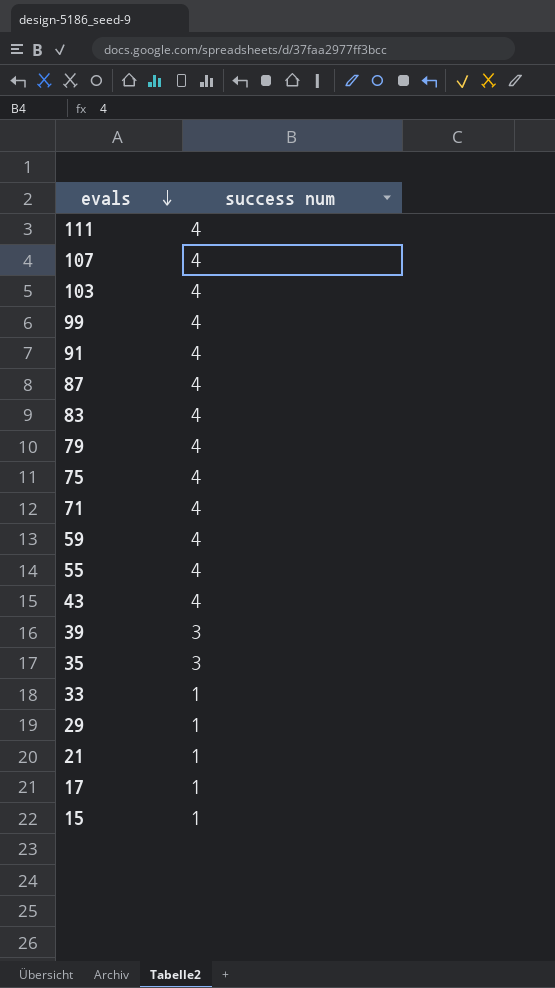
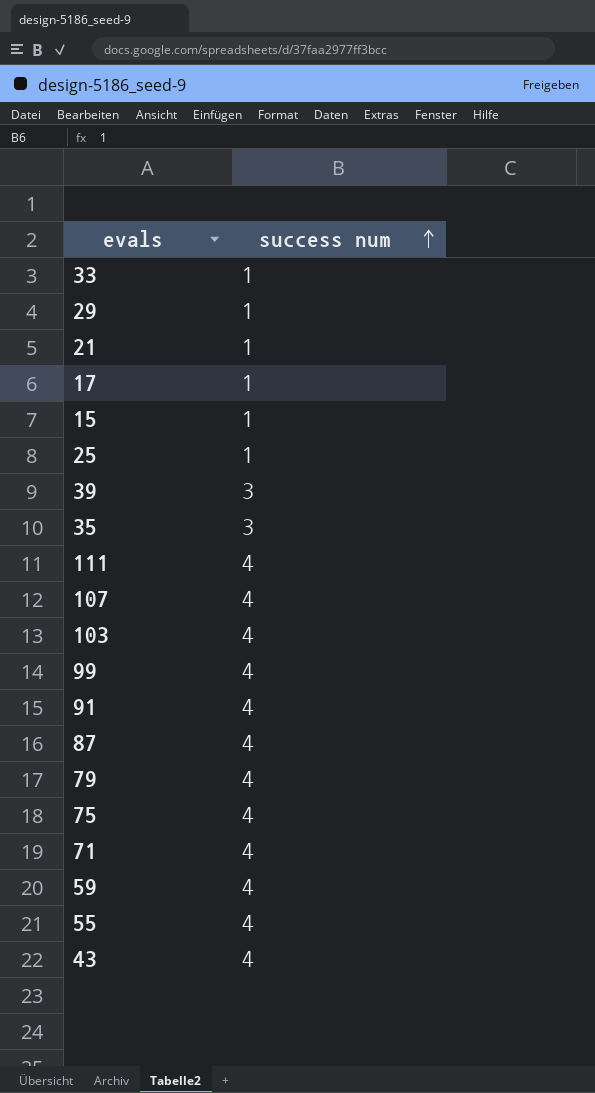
row order: evals descending -> success num ascending
row 83: 4 -> none
row 25: none -> 1

